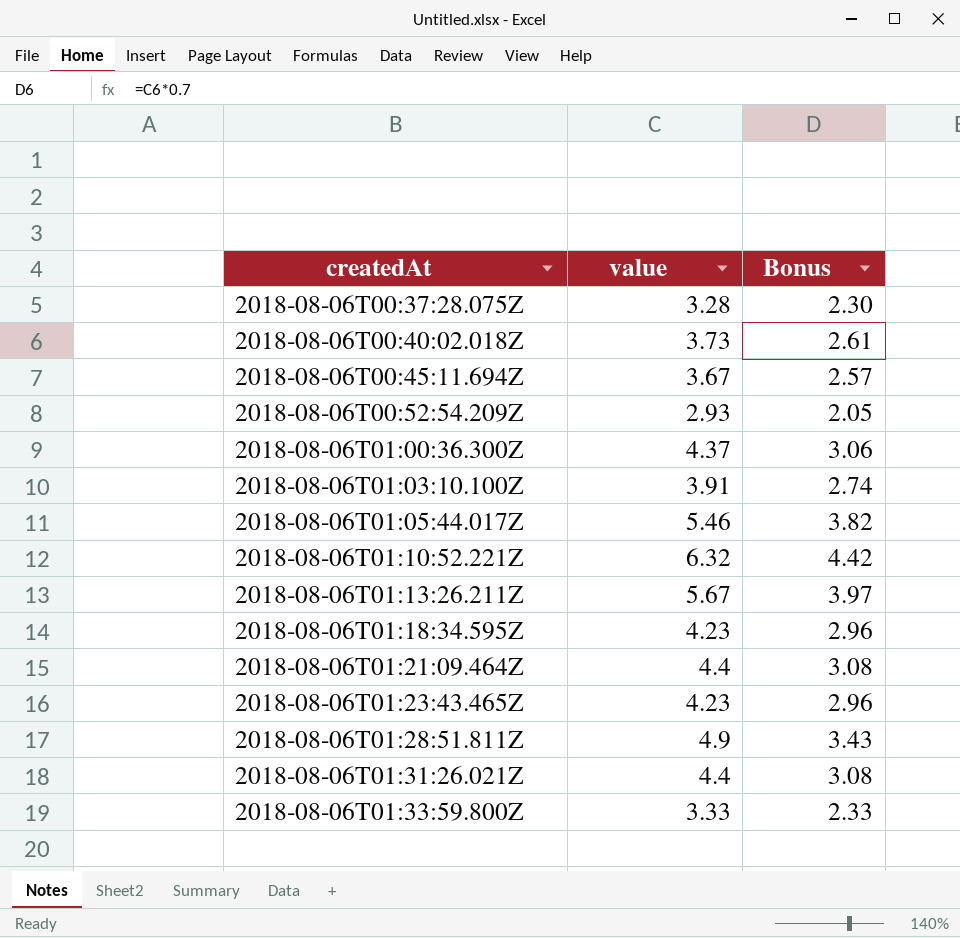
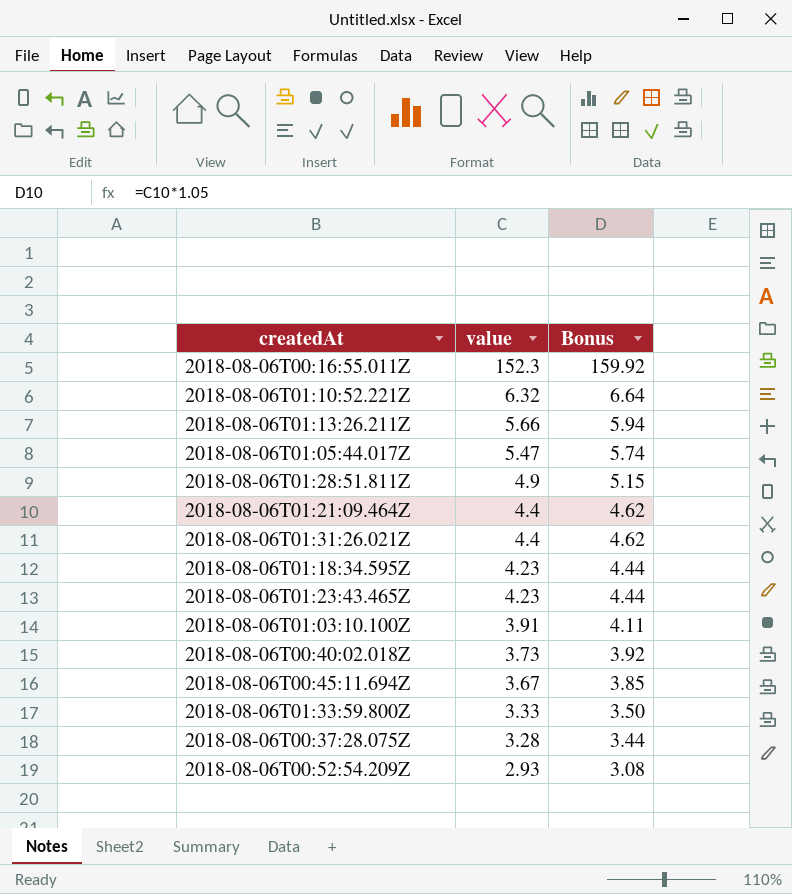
row order: createdAt ascending -> value descending
column Bonus | formula: [value] * 0.7 -> [value] * 1.05
row 2018-08-06T01:00:36.300Z: 4.37 | 3.06 -> none
row 2018-08-06T00:16:55.011Z: none -> 152.3 | 159.92
2018-08-06T01:13:26.211Z | value: 5.67 -> 5.66
2018-08-06T01:05:44.017Z | value: 5.46 -> 5.47

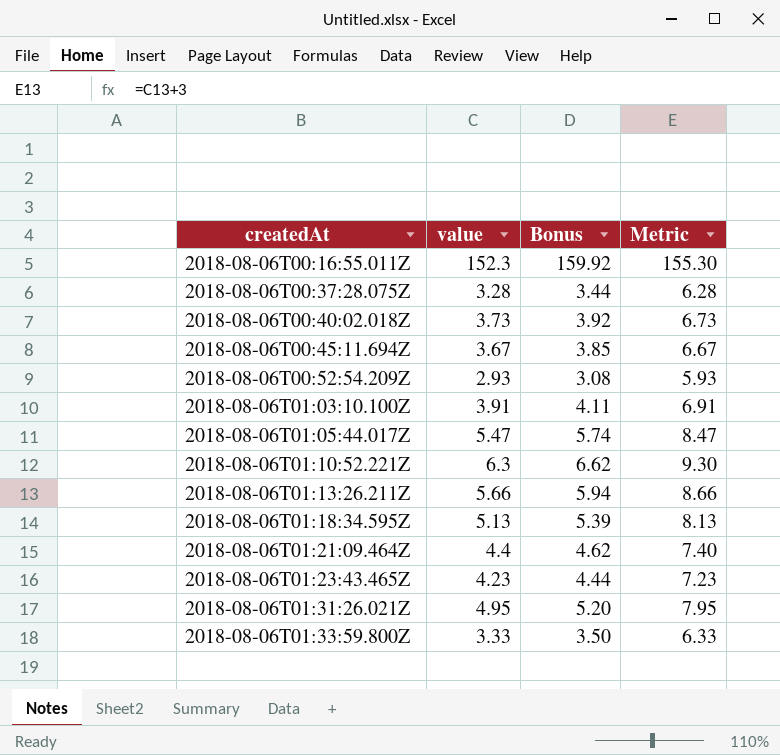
row order: value descending -> createdAt ascending
column Metric | formula: none -> [value] + 3
row 2018-08-06T01:28:51.811Z: 4.9 | 5.15 -> none
2018-08-06T01:10:52.221Z | value: 6.32 -> 6.3
2018-08-06T01:10:52.221Z | Bonus: 6.64 -> 6.62
2018-08-06T01:18:34.595Z | value: 4.23 -> 5.13
2018-08-06T01:18:34.595Z | Bonus: 4.44 -> 5.39
2018-08-06T01:31:26.021Z | value: 4.4 -> 4.95
2018-08-06T01:31:26.021Z | Bonus: 4.62 -> 5.20

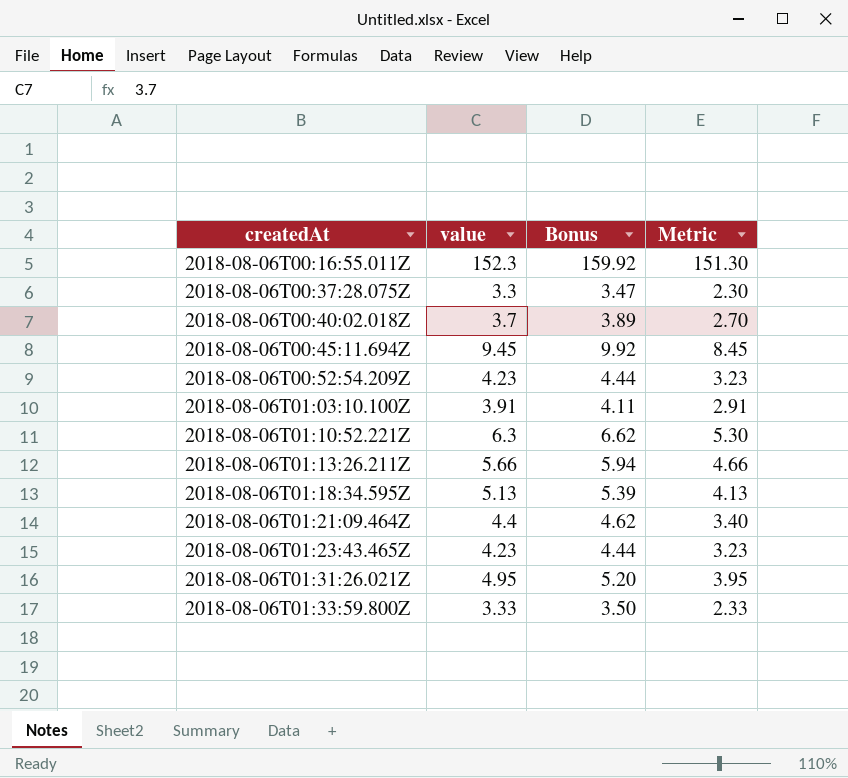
column Metric | formula: [value] + 3 -> [value] - 1
row 2018-08-06T01:05:44.017Z: 5.47 | 5.74 | 8.47 -> none
2018-08-06T00:37:28.075Z | value: 3.28 -> 3.3
2018-08-06T00:37:28.075Z | Bonus: 3.44 -> 3.47
2018-08-06T00:40:02.018Z | value: 3.73 -> 3.7
2018-08-06T00:40:02.018Z | Bonus: 3.92 -> 3.89
2018-08-06T00:45:11.694Z | value: 3.67 -> 9.45
2018-08-06T00:45:11.694Z | Bonus: 3.85 -> 9.92
2018-08-06T00:52:54.209Z | value: 2.93 -> 4.23
2018-08-06T00:52:54.209Z | Bonus: 3.08 -> 4.44

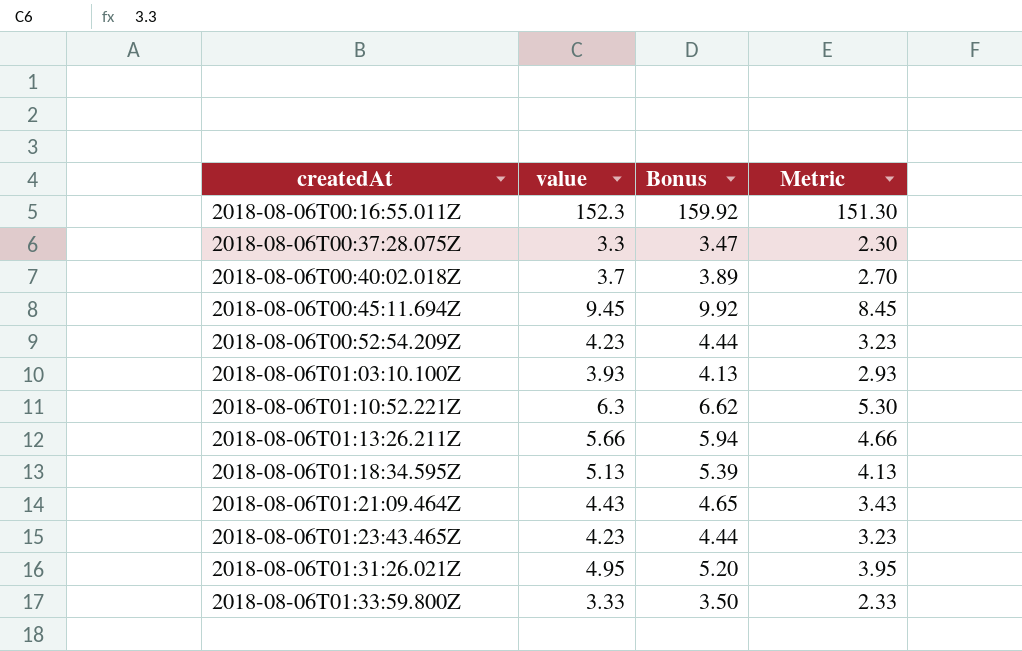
2018-08-06T01:03:10.100Z | value: 3.91 -> 3.93
2018-08-06T01:03:10.100Z | Bonus: 4.11 -> 4.13
2018-08-06T01:03:10.100Z | Metric: 2.91 -> 2.93
2018-08-06T01:21:09.464Z | value: 4.4 -> 4.43
2018-08-06T01:21:09.464Z | Bonus: 4.62 -> 4.65
2018-08-06T01:21:09.464Z | Metric: 3.40 -> 3.43

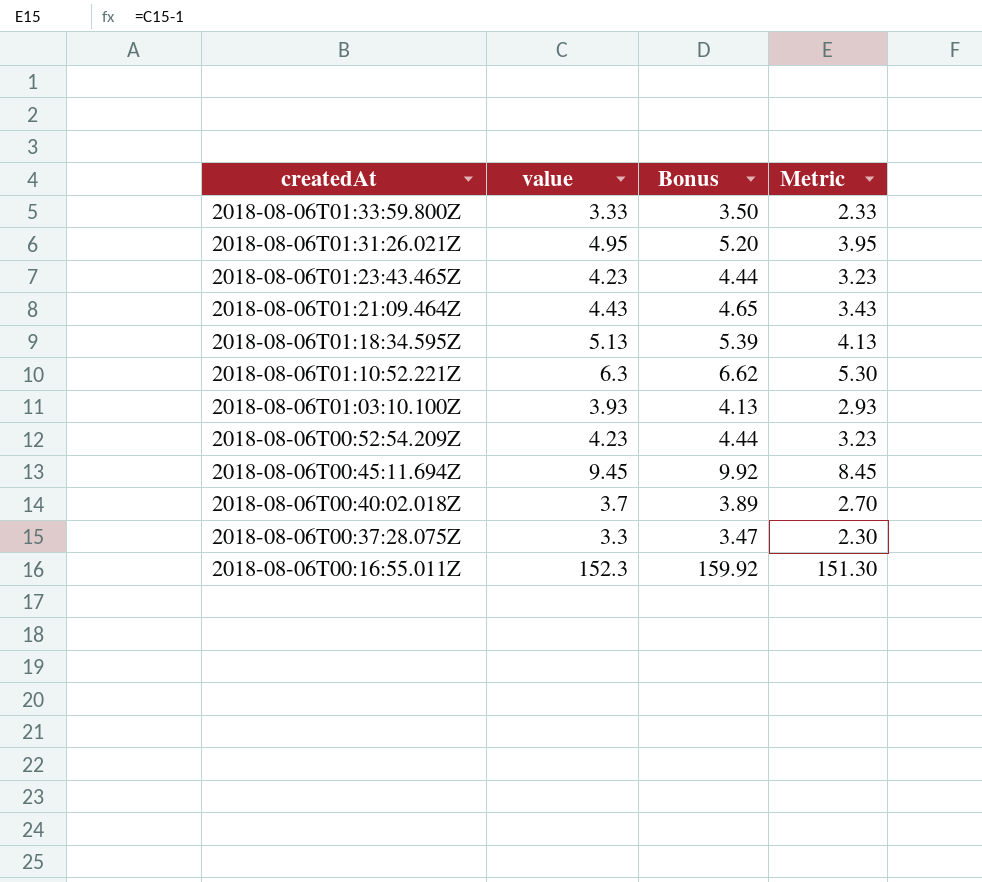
row order: createdAt ascending -> createdAt descending
row 2018-08-06T01:13:26.211Z: 5.66 | 5.94 | 4.66 -> none

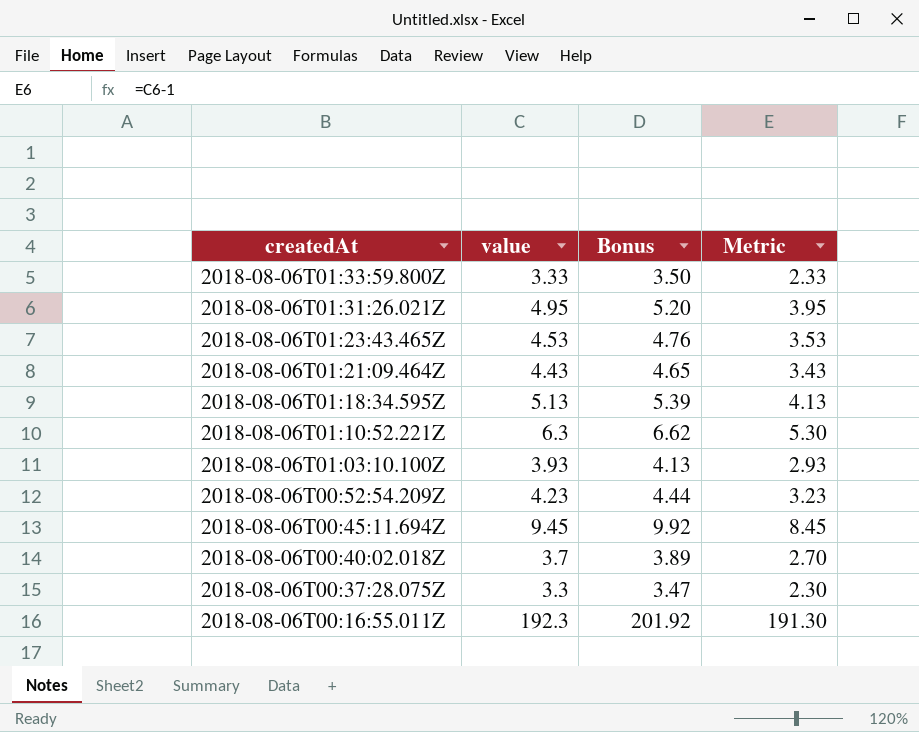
2018-08-06T01:23:43.465Z | value: 4.23 -> 4.53
2018-08-06T01:23:43.465Z | Bonus: 4.44 -> 4.76
2018-08-06T01:23:43.465Z | Metric: 3.23 -> 3.53
2018-08-06T00:16:55.011Z | value: 152.3 -> 192.3
2018-08-06T00:16:55.011Z | Bonus: 159.92 -> 201.92
2018-08-06T00:16:55.011Z | Metric: 151.30 -> 191.30

